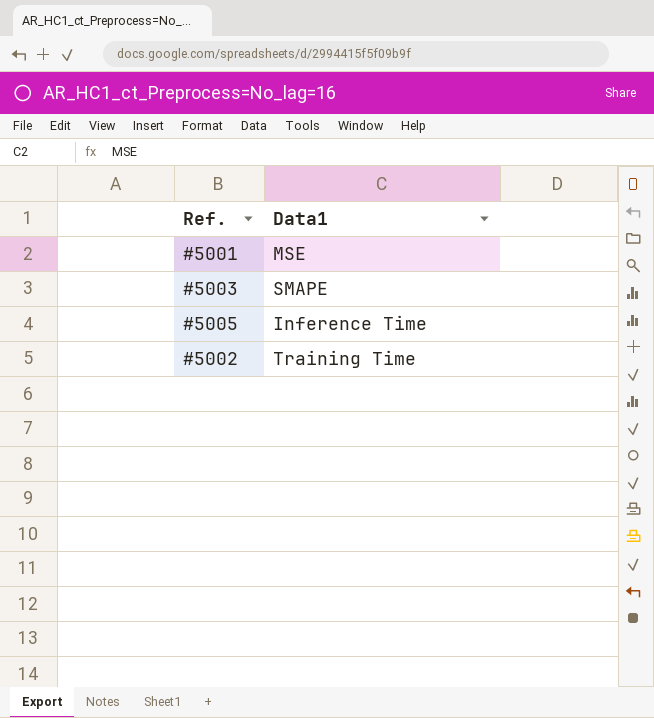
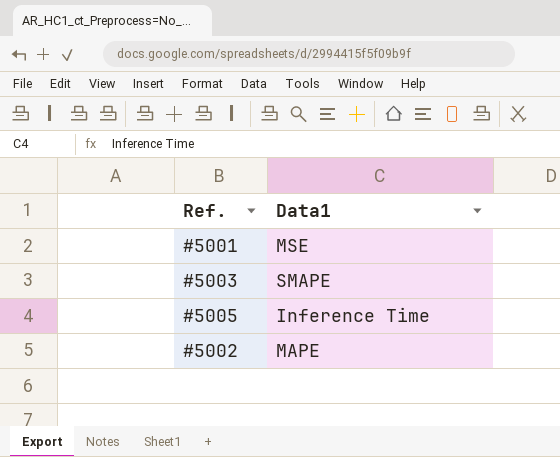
#5002 | Data1: Training Time -> MAPE

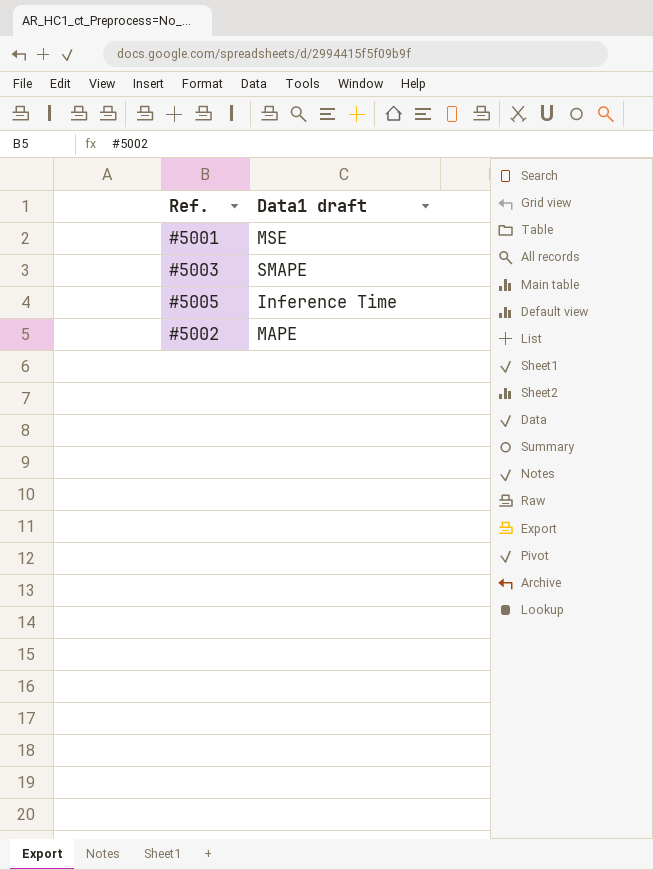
column name: Data1 -> Data1 draft

